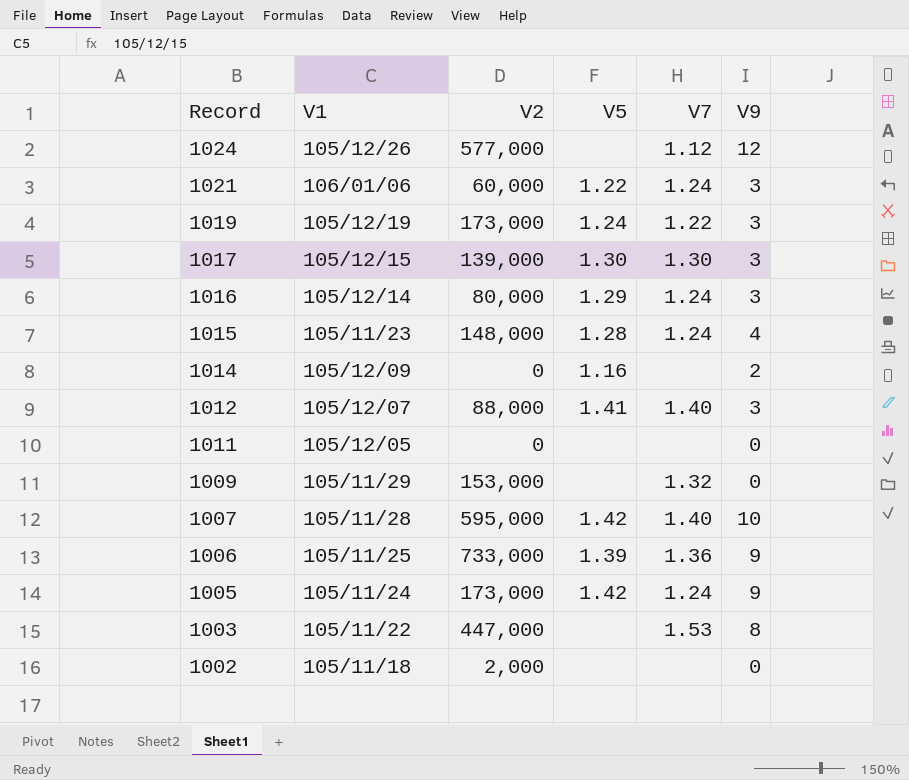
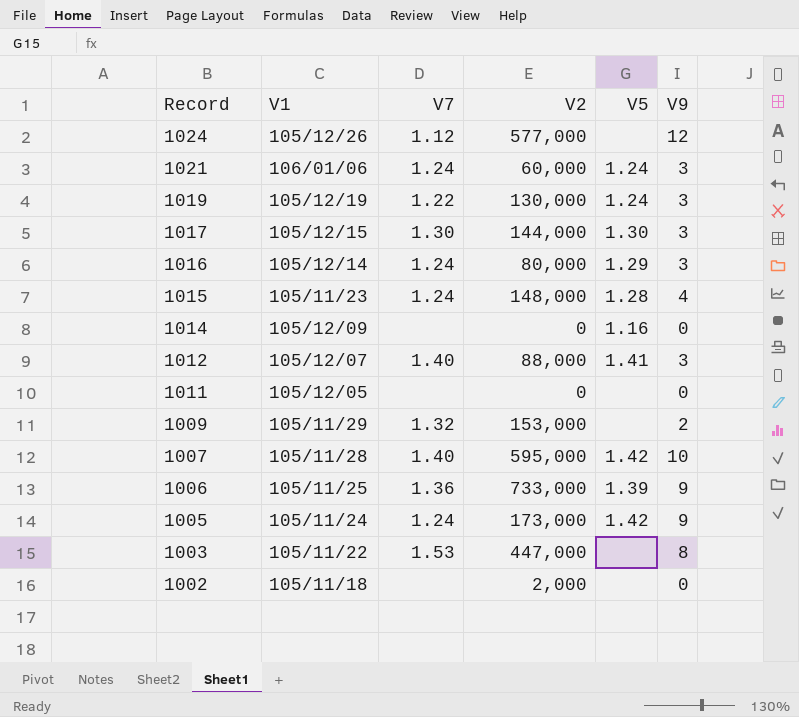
column V7 | position: 5 -> 3
1021 | V5: 1.22 -> 1.24
1019 | V2: 173,000 -> 130,000
1017 | V2: 139,000 -> 144,000
1014 | V9: 2 -> 0
1009 | V9: 0 -> 2

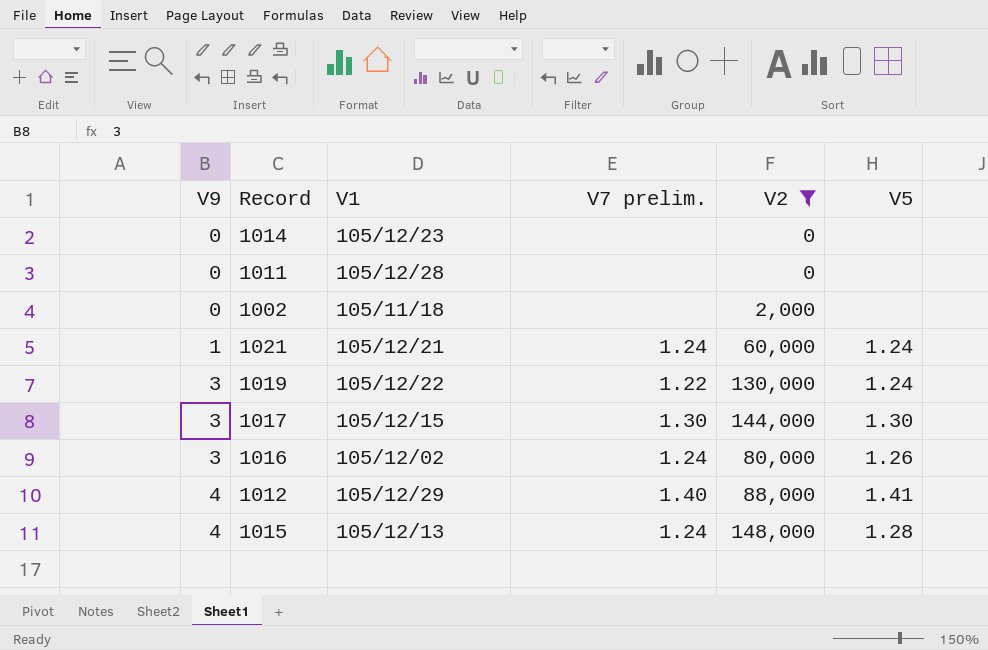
filter: none -> V2 <= 148,000
row order: Record descending -> V9 ascending
column V9 | position: 6 -> 1
column name: V7 -> V7 prelim.
1014 | V1: 105/12/09 -> 105/12/23
1014 | V5: 1.16 -> none
1011 | V1: 105/12/05 -> 105/12/28
1021 | V9: 3 -> 1
1021 | V1: 106/01/06 -> 105/12/21
1019 | V1: 105/12/19 -> 105/12/22
1016 | V1: 105/12/14 -> 105/12/02
1016 | V5: 1.29 -> 1.26
1012 | V9: 3 -> 4
1012 | V1: 105/12/07 -> 105/12/29
1015 | V1: 105/11/23 -> 105/12/13

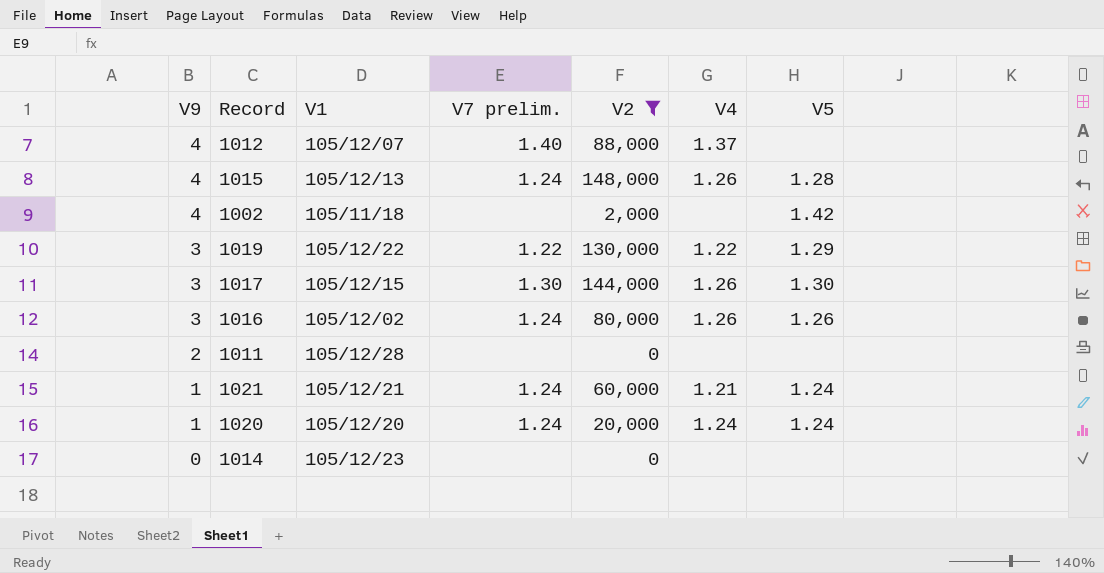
row order: V9 ascending -> V9 descending
column V4 | position: none -> 6
1012 | V1: 105/12/29 -> 105/12/07
1012 | V5: 1.41 -> none
1002 | V9: 0 -> 4
1002 | V5: none -> 1.42
1019 | V5: 1.24 -> 1.29
1011 | V9: 0 -> 2
row 1020: none -> 1 | 105/12/20 | 1.24 | 20,000 | 1.24 | 1.24

